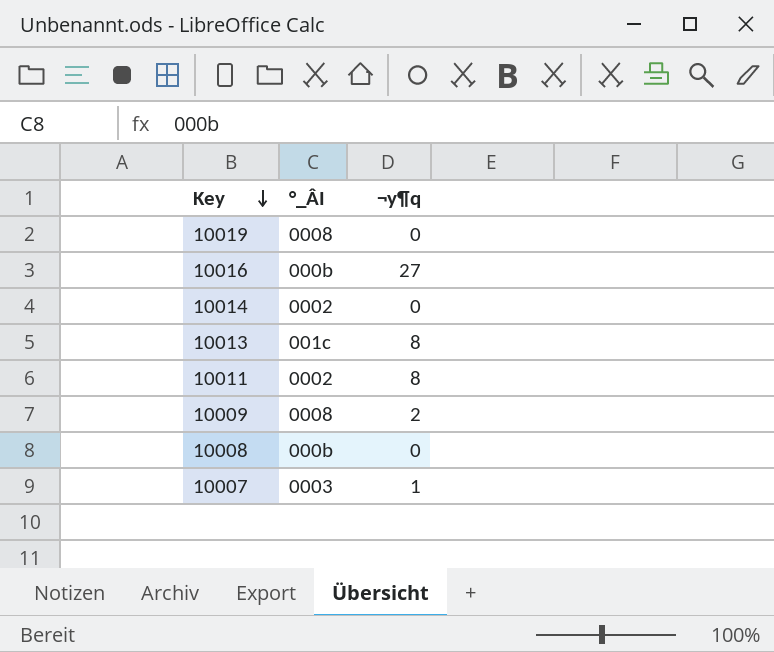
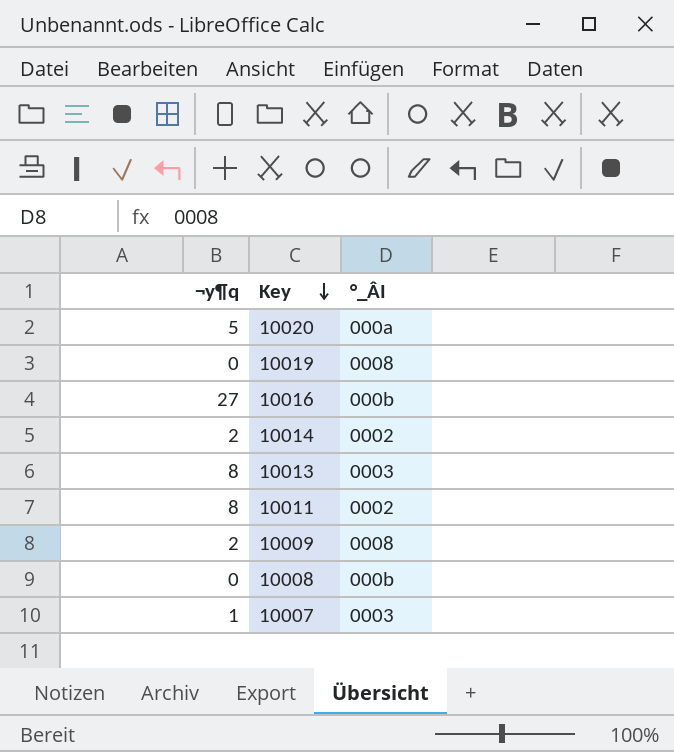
column ¬y¶q | position: 3 -> 1
row 10020: none -> 5 | 000a
10014 | ¬y¶q: 0 -> 2
10013 | °_ÂI: 001c -> 0003

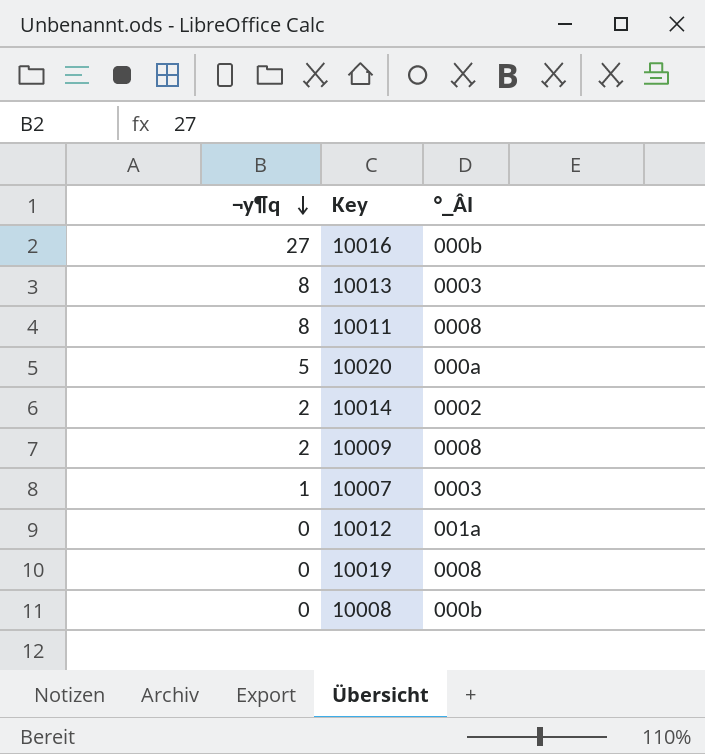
row order: Key descending -> ¬y¶q descending
10011 | °_ÂI: 0002 -> 0008
row 10012: none -> 0 | 001a

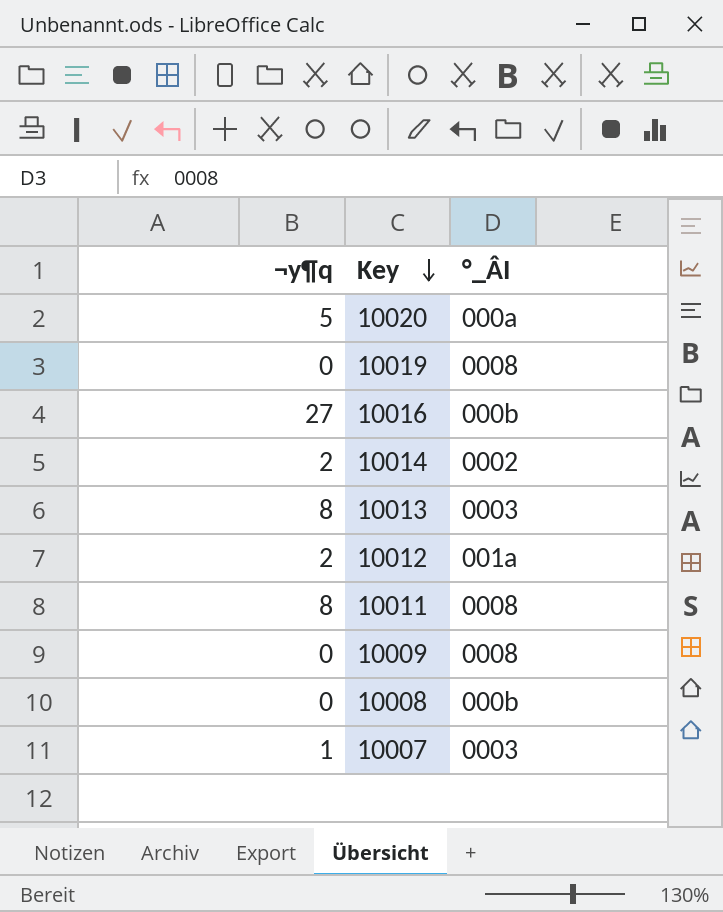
row order: ¬y¶q descending -> Key descending
10012 | ¬y¶q: 0 -> 2
10009 | ¬y¶q: 2 -> 0

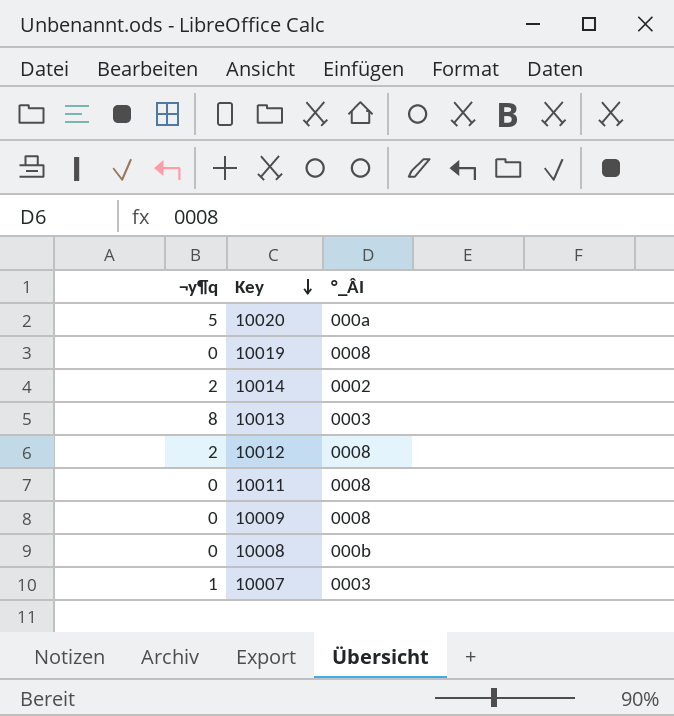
row 10016: 27 | 000b -> none
10012 | °_ÂI: 001a -> 0008
10011 | ¬y¶q: 8 -> 0

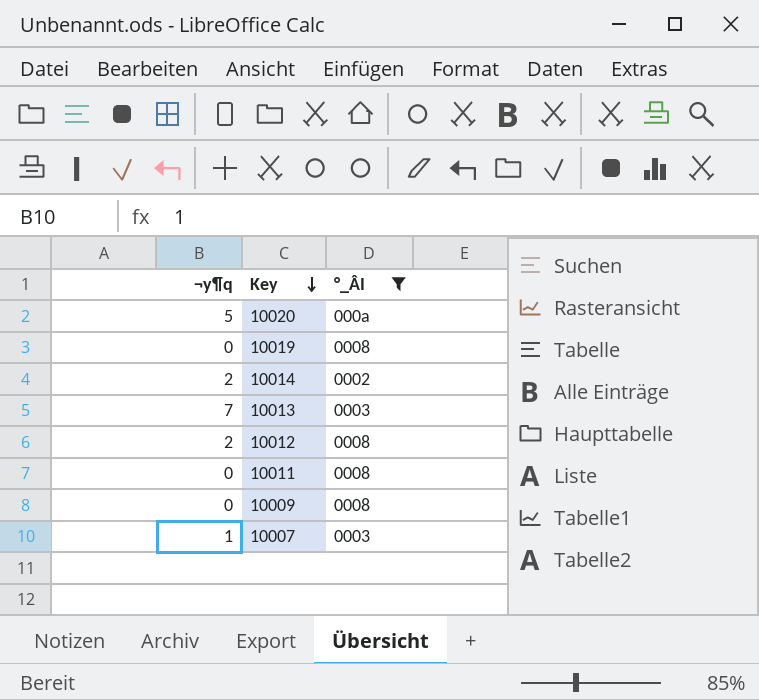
filter: none -> °_ÂI != 000b
10013 | ¬y¶q: 8 -> 7

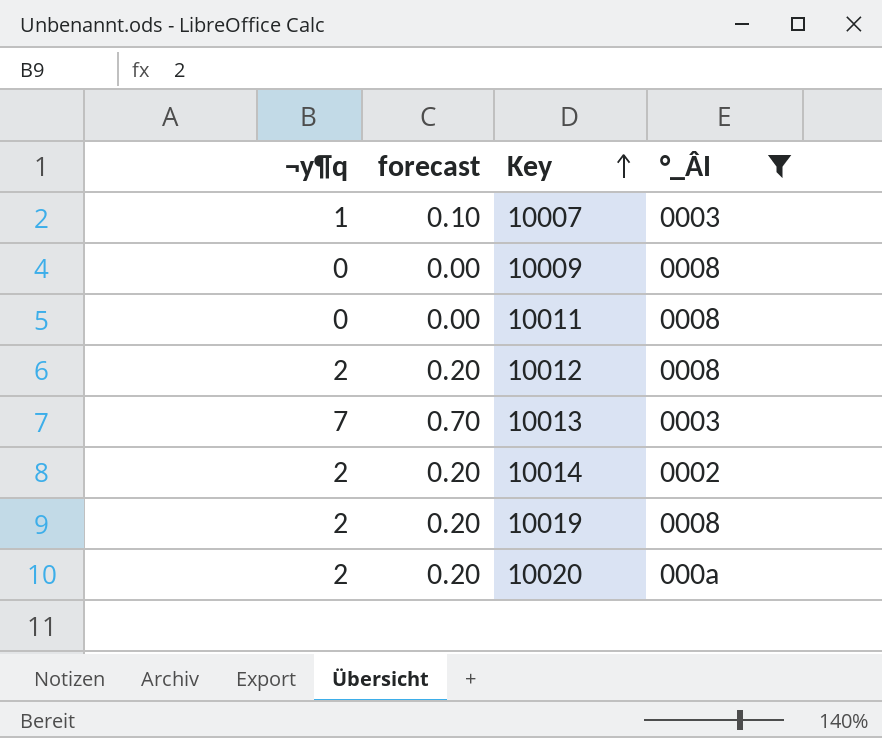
row order: Key descending -> Key ascending
column forecast | formula: none -> [¬y¶q] * 0.1
10019 | ¬y¶q: 0 -> 2
10020 | ¬y¶q: 5 -> 2

